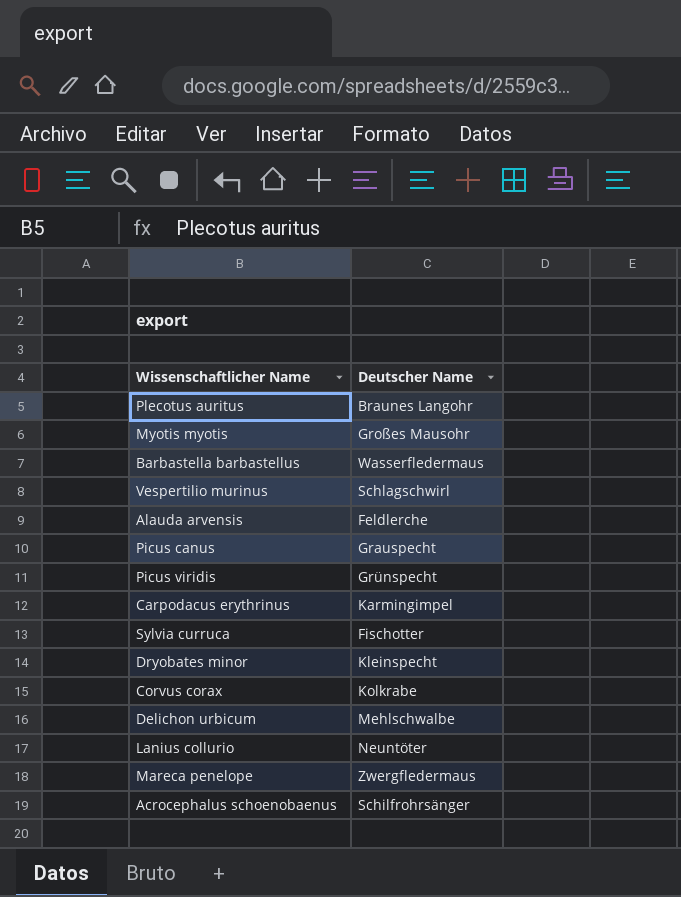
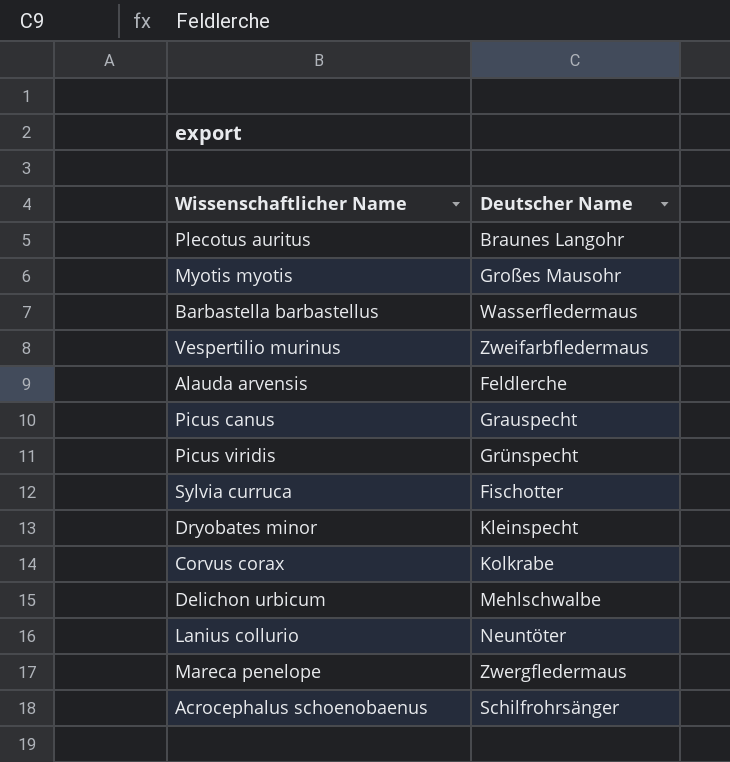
row Carpodacus erythrinus: Karmingimpel -> none
Vespertilio murinus | Deutscher Name: Schlagschwirl -> Zweifarbfledermaus

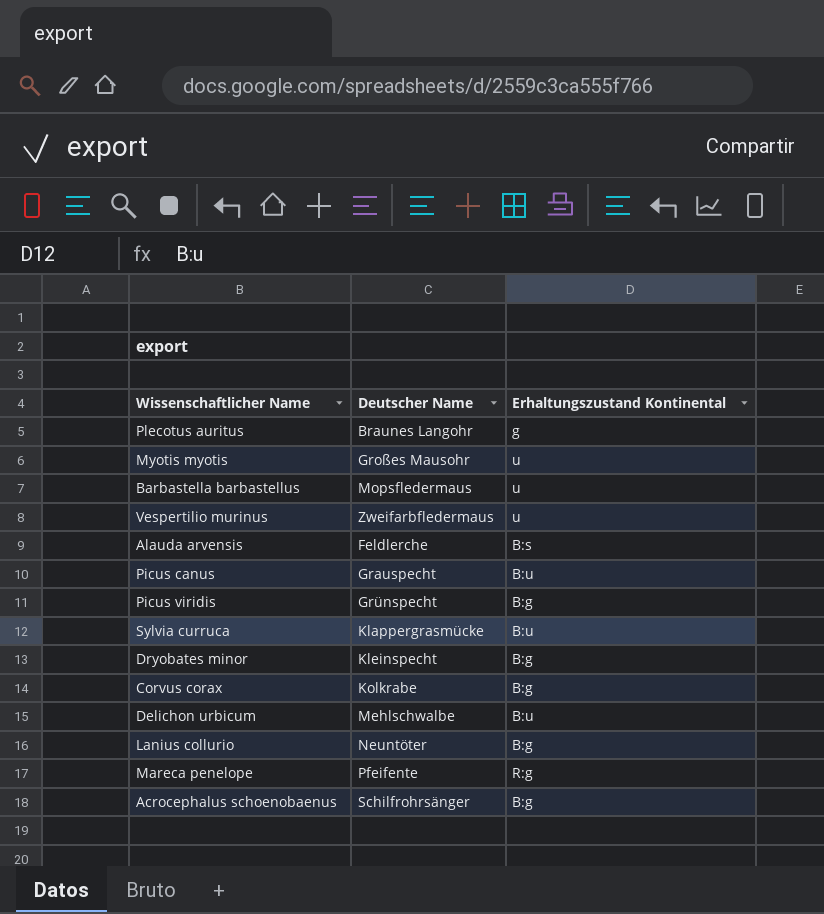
column Erhaltungszustand Kontinental | position: none -> 3
Barbastella barbastellus | Deutscher Name: Wasserfledermaus -> Mopsfledermaus
Sylvia curruca | Deutscher Name: Fischotter -> Klappergrasmücke
Mareca penelope | Deutscher Name: Zwergfledermaus -> Pfeifente

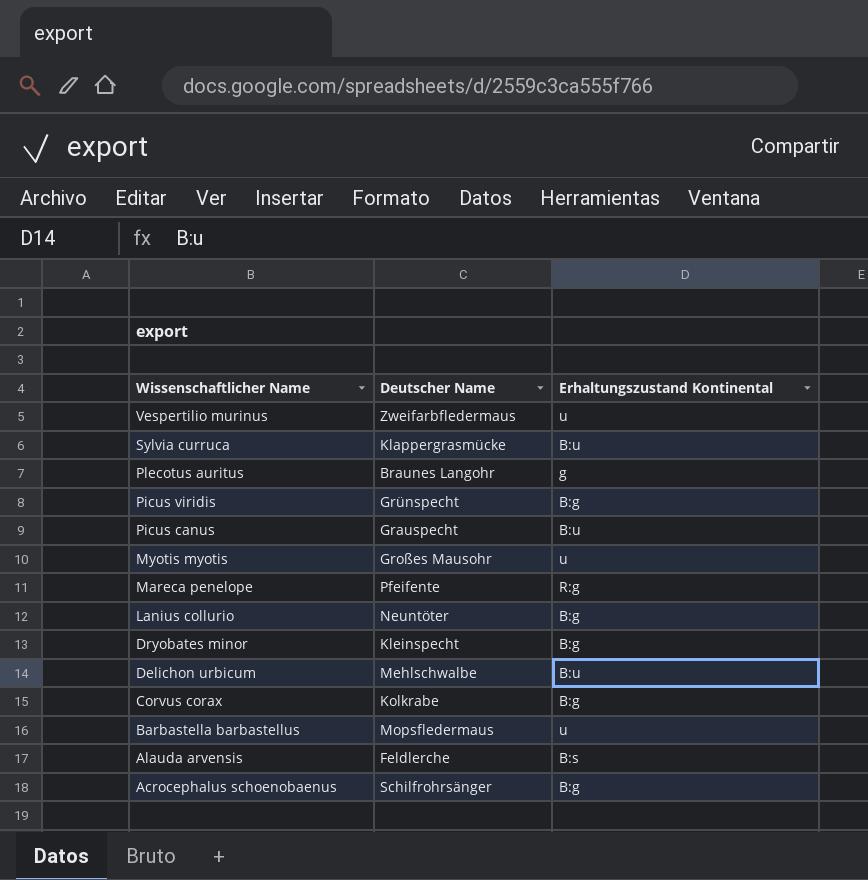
row order: none -> Wissenschaftlicher Name descending

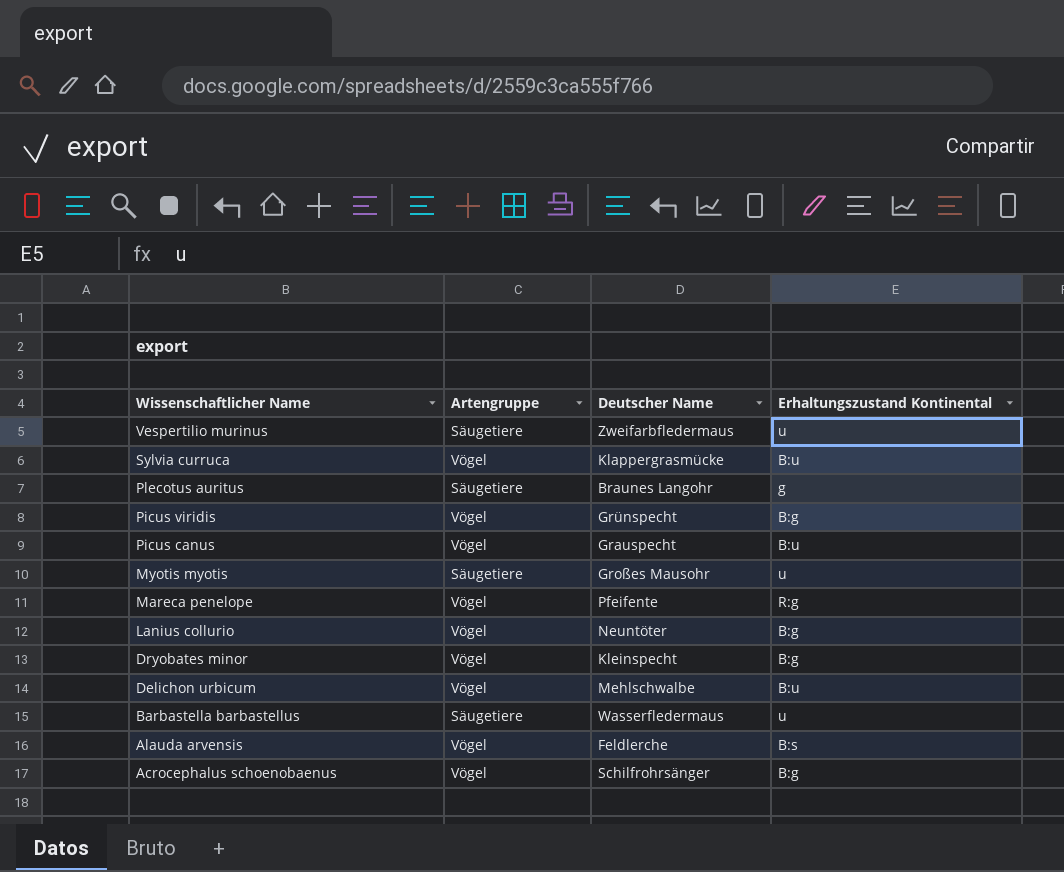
column Artengruppe | position: none -> 2
row Corvus corax: Kolkrabe | B:g -> none
Barbastella barbastellus | Deutscher Name: Mopsfledermaus -> Wasserfledermaus

